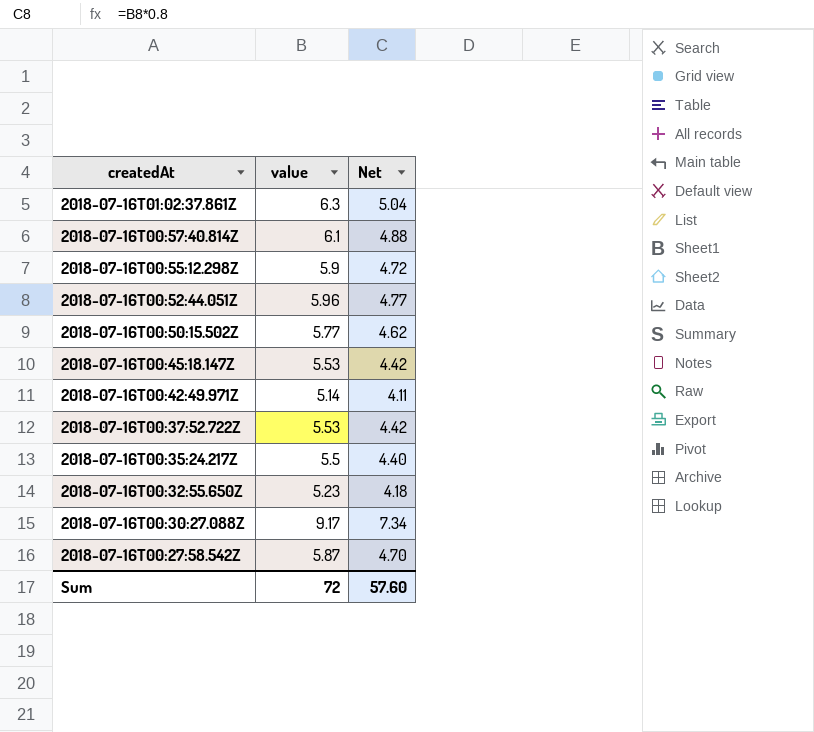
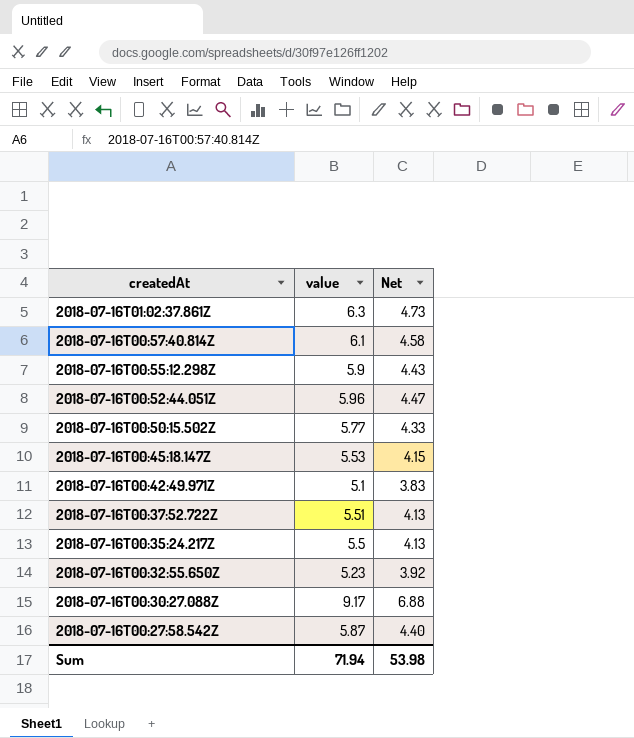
column Net | formula: [value] * 0.8 -> [value] * 0.75
2018-07-16T00:42:49.971Z | value: 5.14 -> 5.1
2018-07-16T00:37:52.722Z | value: 5.53 -> 5.51
Sum | value: 72 -> 71.94
Sum | Net: 57.60 -> 53.98

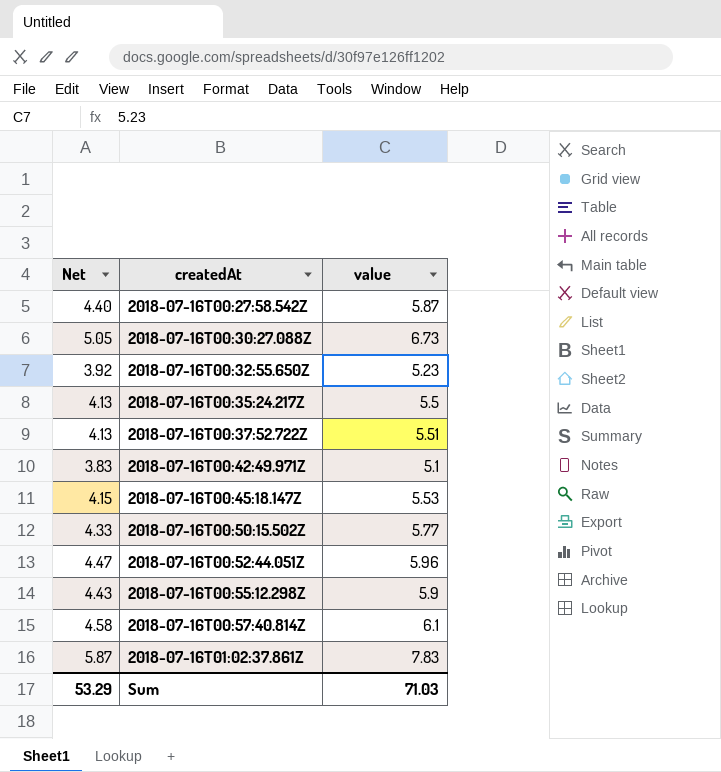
row order: createdAt descending -> createdAt ascending
column Net | position: 3 -> 1
2018-07-16T00:30:27.088Z | Net: 6.88 -> 5.05
2018-07-16T00:30:27.088Z | value: 9.17 -> 6.73
2018-07-16T01:02:37.861Z | Net: 4.73 -> 5.87
2018-07-16T01:02:37.861Z | value: 6.3 -> 7.83
Sum | Net: 53.98 -> 53.29
Sum | value: 71.94 -> 71.03

